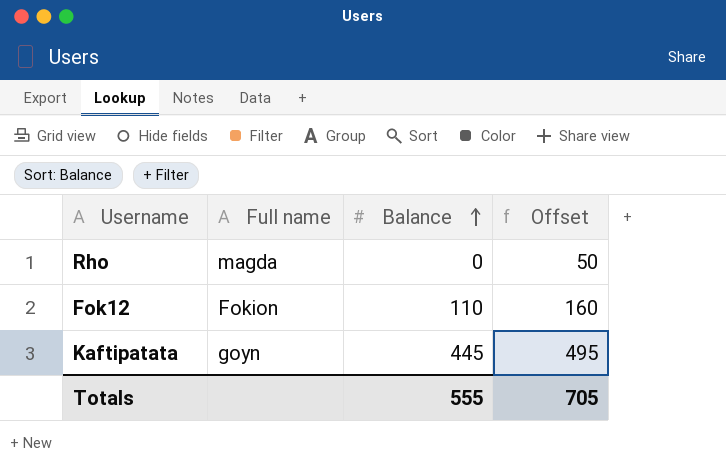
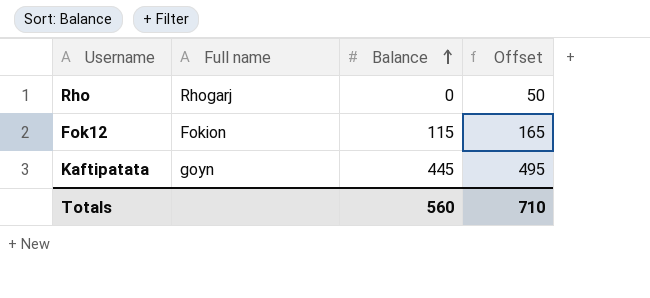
Rho | Full name: magda -> Rhogarj
Fok12 | Balance: 110 -> 115
Fok12 | Offset: 160 -> 165
Totals | Balance: 555 -> 560
Totals | Offset: 705 -> 710

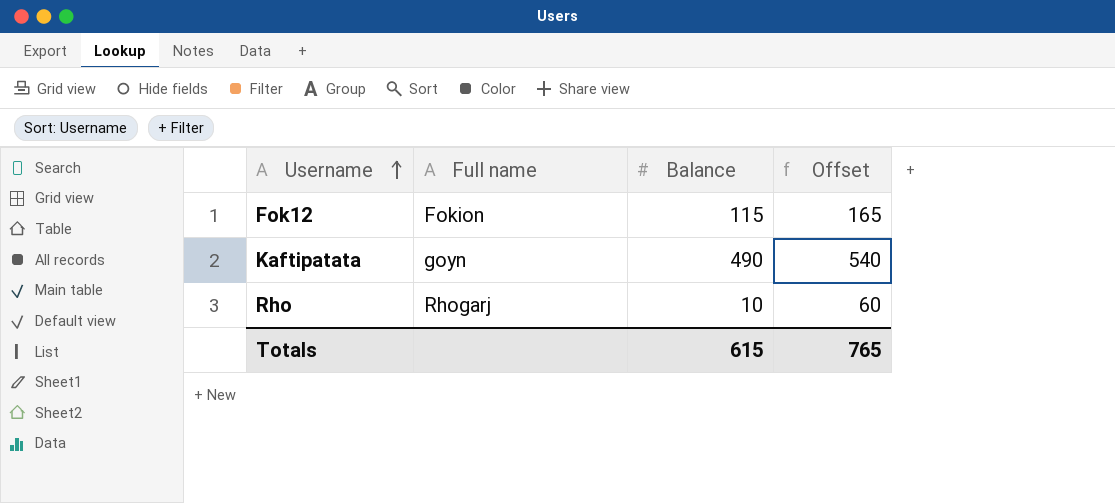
row order: Balance ascending -> Username ascending
Kaftipatata | Balance: 445 -> 490
Kaftipatata | Offset: 495 -> 540
Rho | Balance: 0 -> 10
Rho | Offset: 50 -> 60
Totals | Balance: 560 -> 615
Totals | Offset: 710 -> 765

